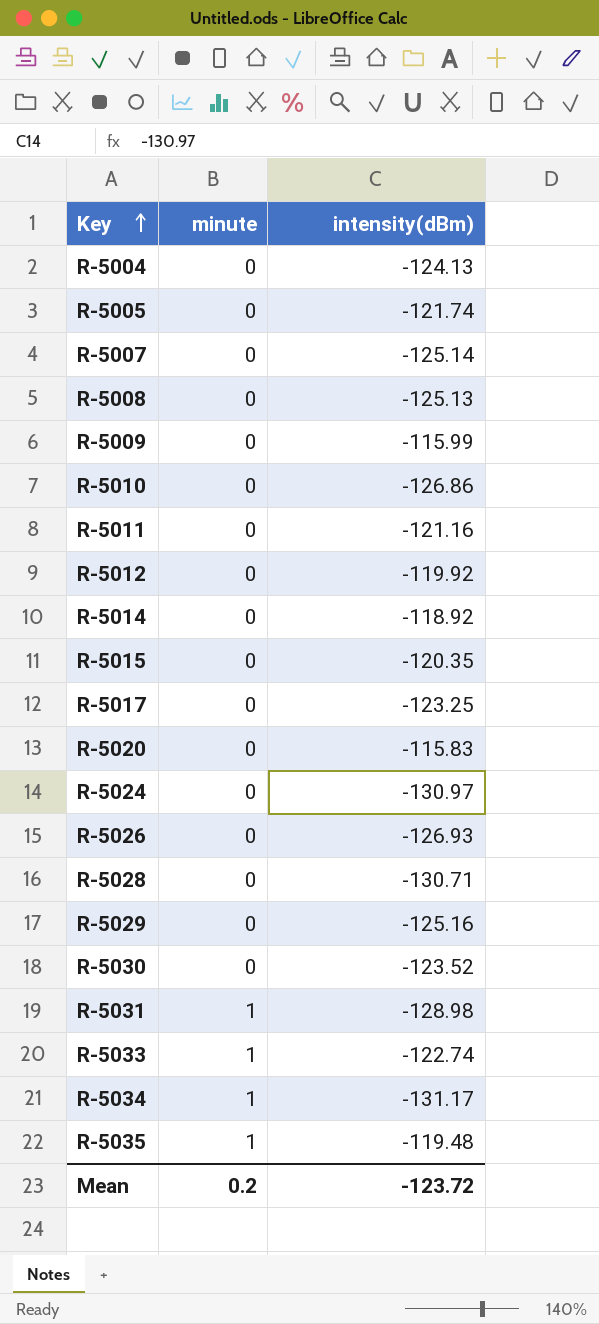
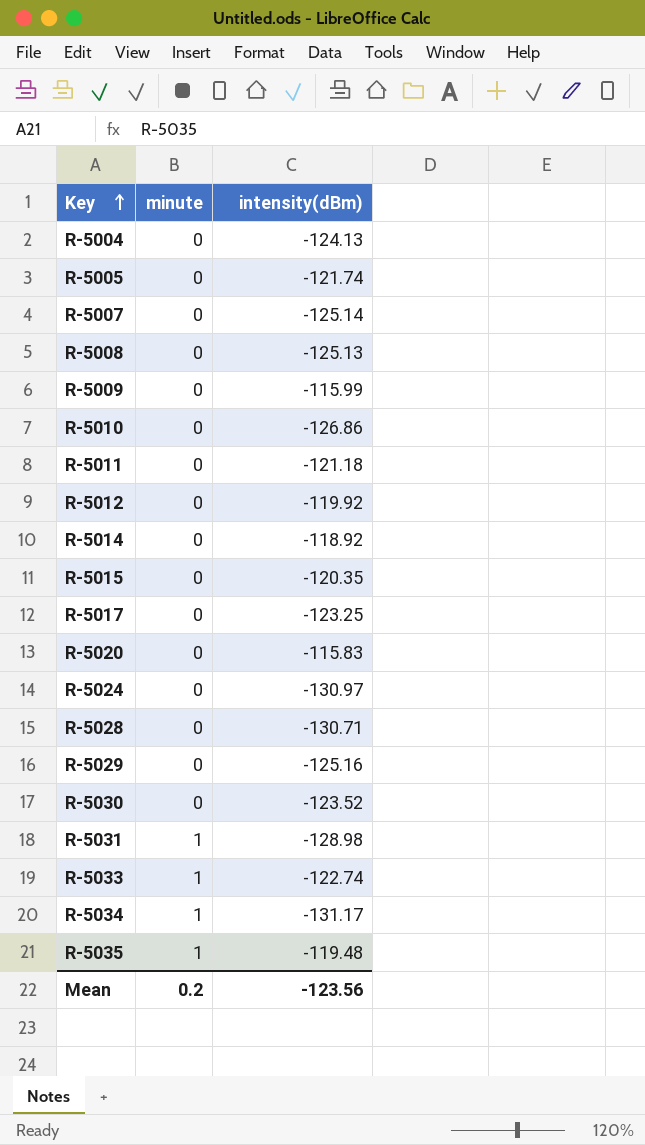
row R-5026: 0 | -126.93 -> none
R-5011 | intensity(dBm): -121.16 -> -121.18
Mean | intensity(dBm): -123.72 -> -123.56

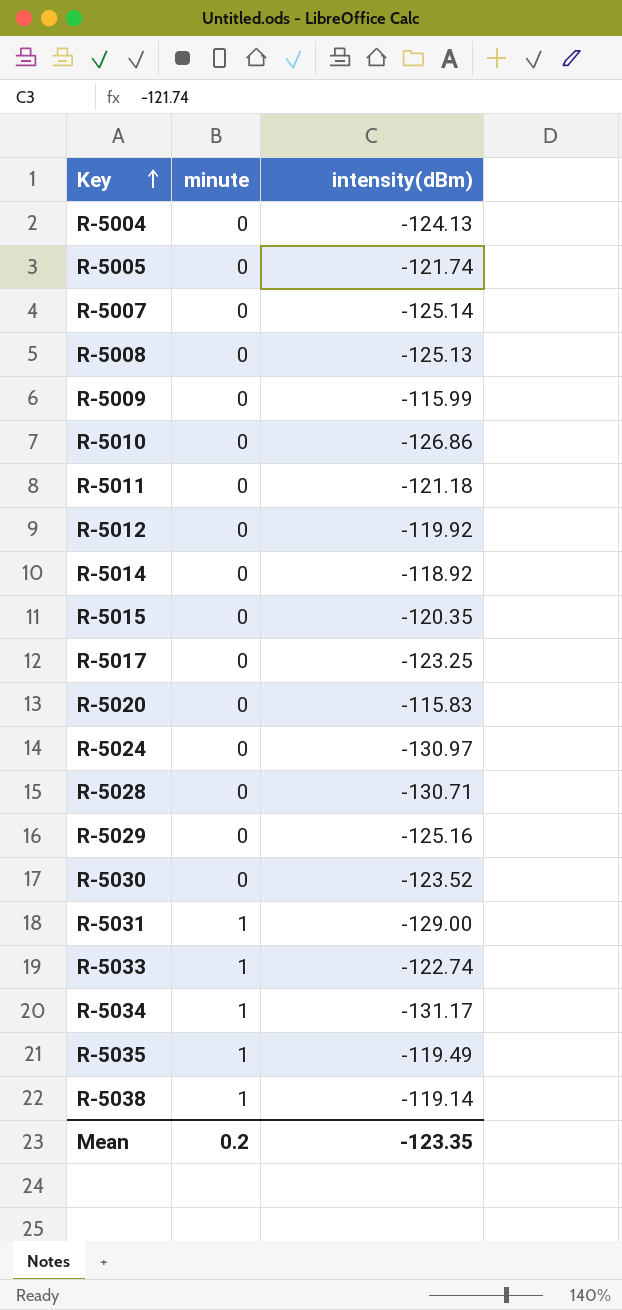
R-5031 | intensity(dBm): -128.98 -> -129.00
R-5035 | intensity(dBm): -119.48 -> -119.49
row R-5038: none -> 1 | -119.14
Mean | intensity(dBm): -123.56 -> -123.35

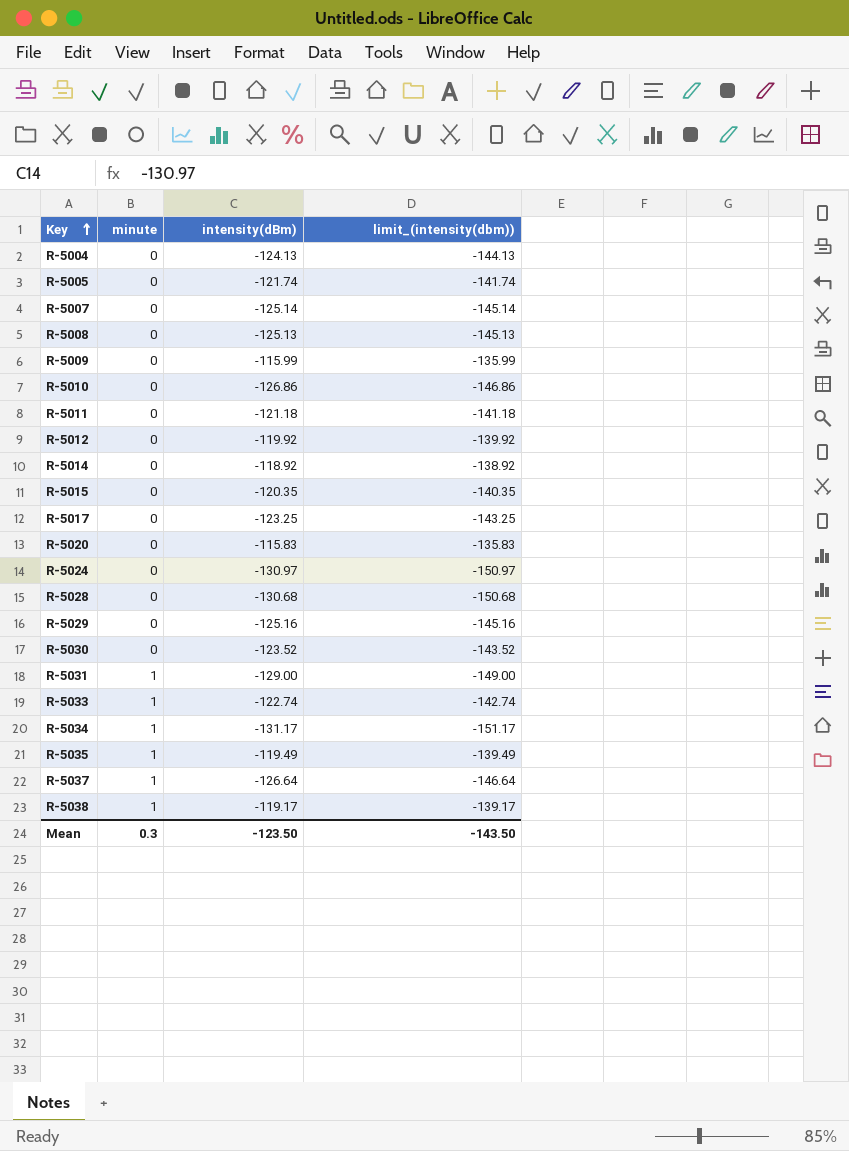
column limit_(intensity(dbm)) | formula: none -> [intensity(dBm)] - 20
R-5028 | intensity(dBm): -130.71 -> -130.68
row R-5037: none -> 1 | -126.64 | -146.64
R-5038 | intensity(dBm): -119.14 -> -119.17
Mean | minute: 0.2 -> 0.3
Mean | intensity(dBm): -123.35 -> -123.50

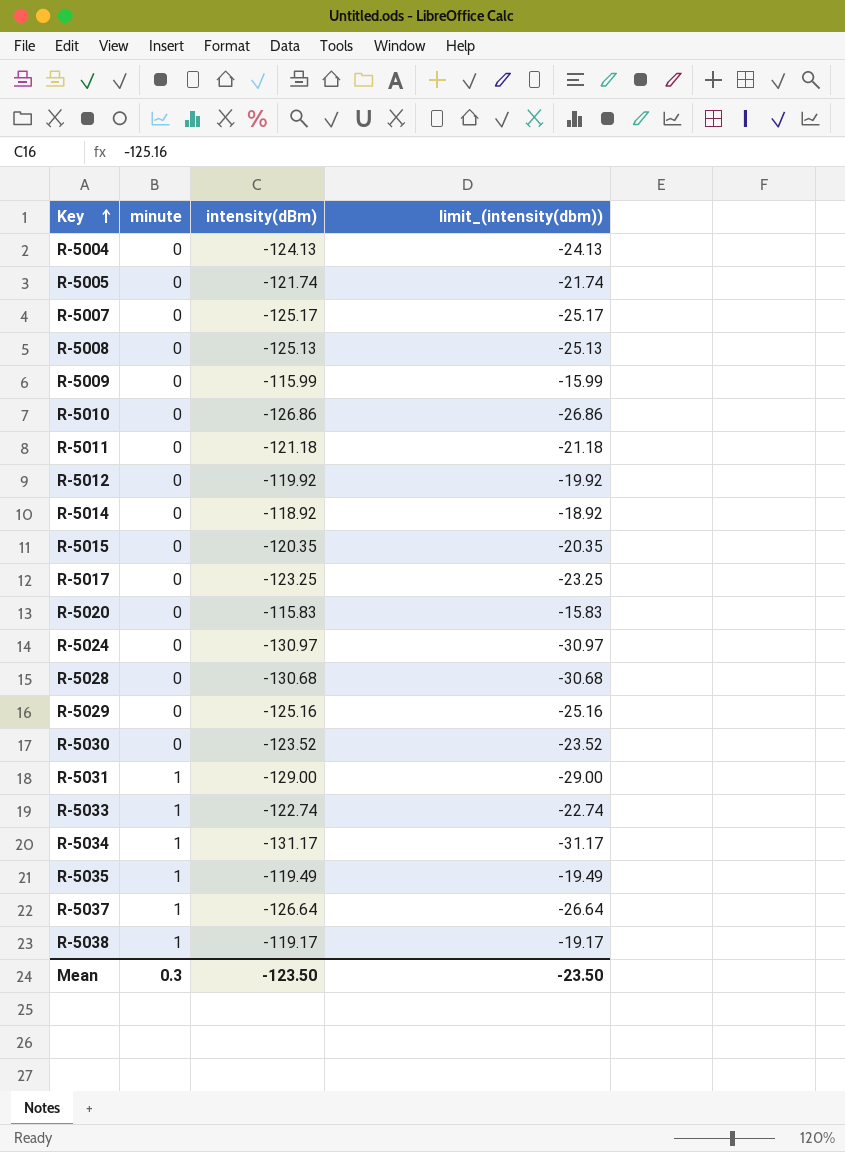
column limit_(intensity(dbm)) | formula: [intensity(dBm)] - 20 -> [intensity(dBm)] + 100
R-5007 | intensity(dBm): -125.14 -> -125.17
Mean | limit_(intensity(dbm)): -143.50 -> -23.50

